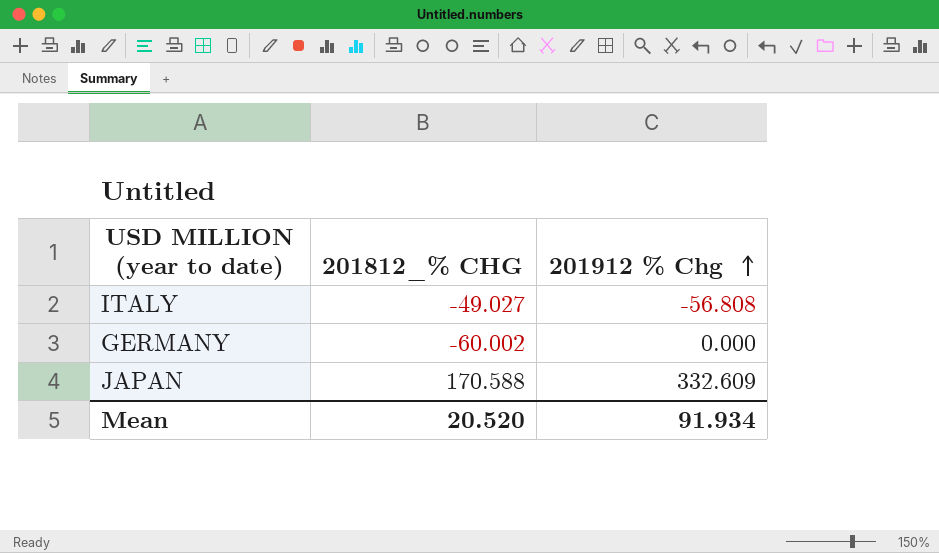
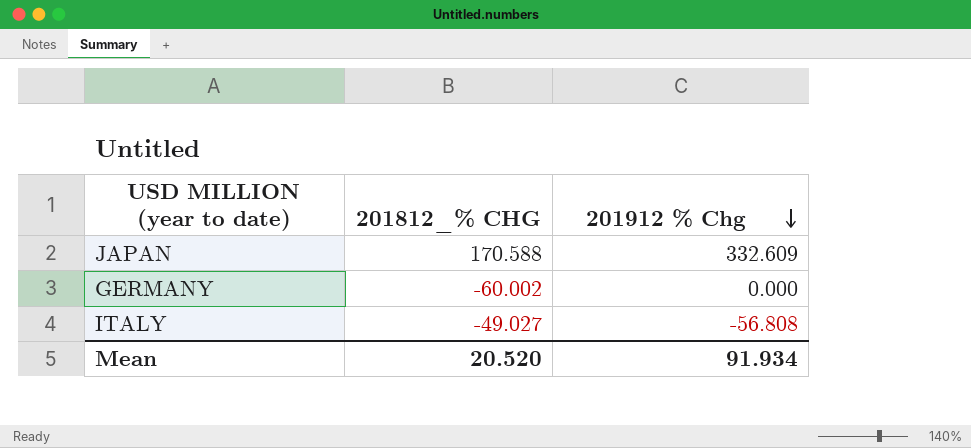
row order: 201912 % Chg ascending -> 201912 % Chg descending

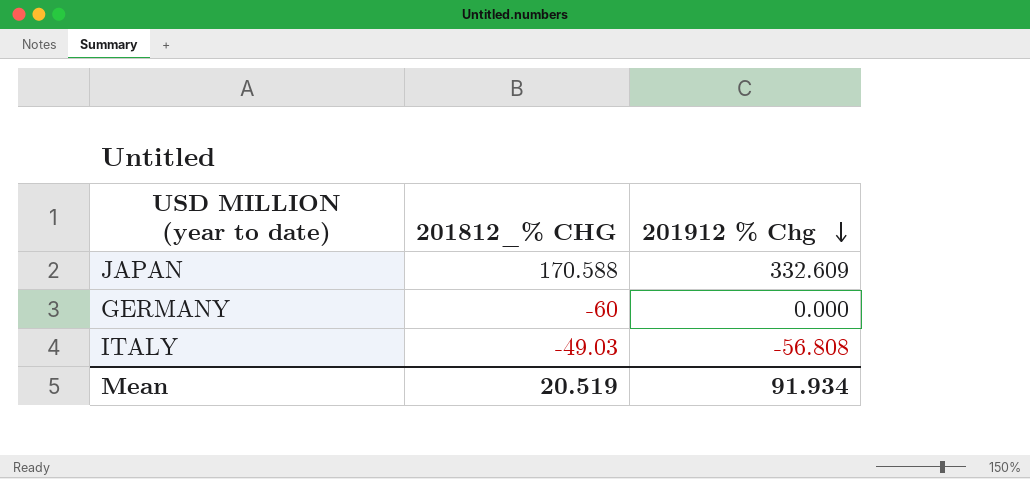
GERMANY | 201812_% CHG: -60.002 -> -60
ITALY | 201812_% CHG: -49.027 -> -49.03
Mean | 201812_% CHG: 20.520 -> 20.519

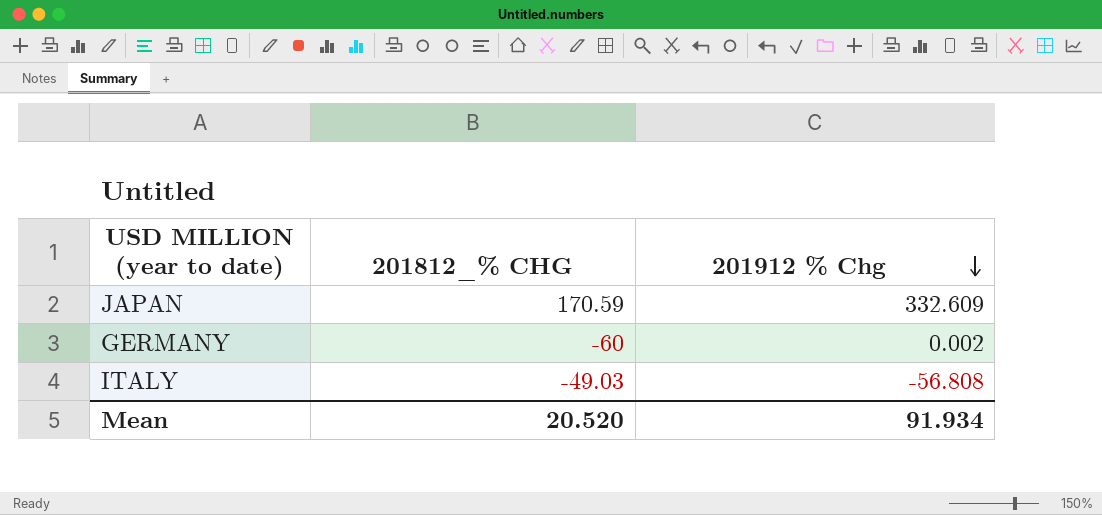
JAPAN | 201812_% CHG: 170.588 -> 170.59
GERMANY | 201912 % Chg: 0.000 -> 0.002
Mean | 201812_% CHG: 20.519 -> 20.520

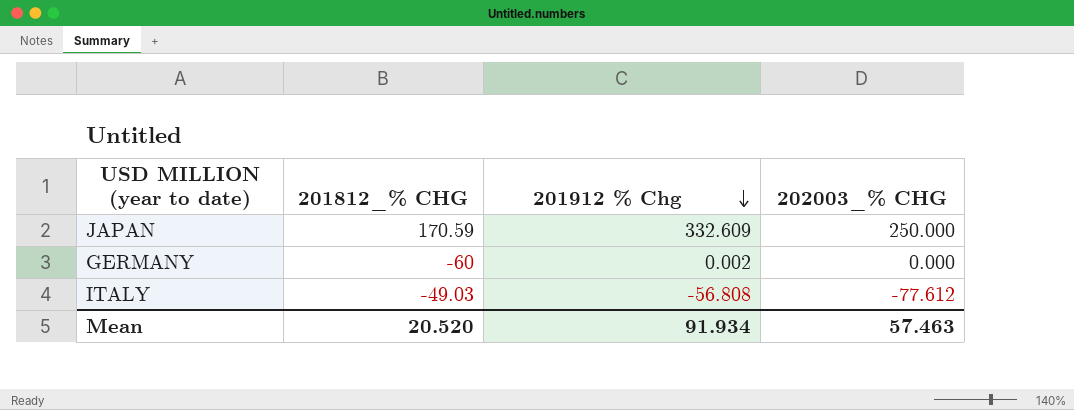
column 202003_% CHG | position: none -> 4

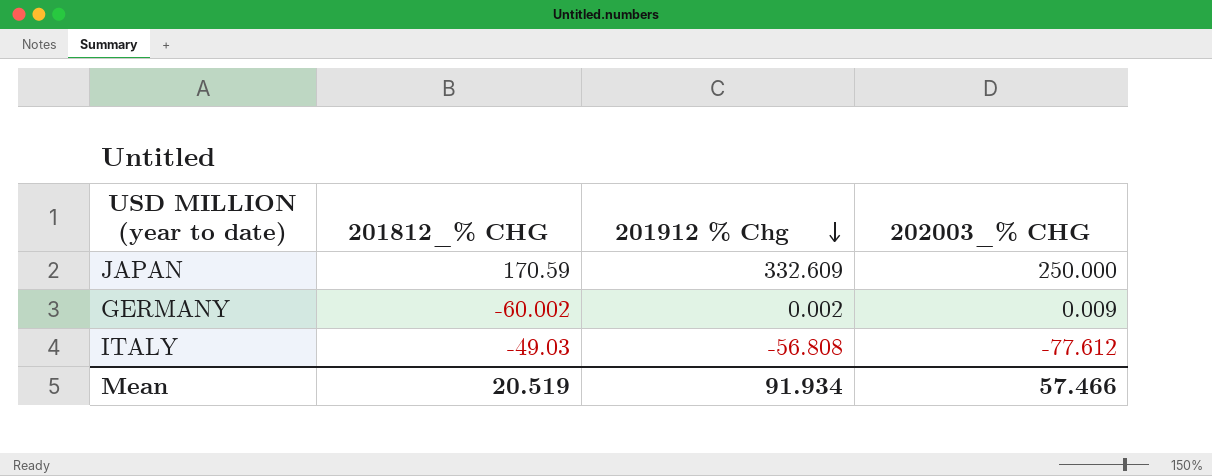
GERMANY | 201812_% CHG: -60 -> -60.002
GERMANY | 202003_% CHG: 0.000 -> 0.009
Mean | 201812_% CHG: 20.520 -> 20.519
Mean | 202003_% CHG: 57.463 -> 57.466

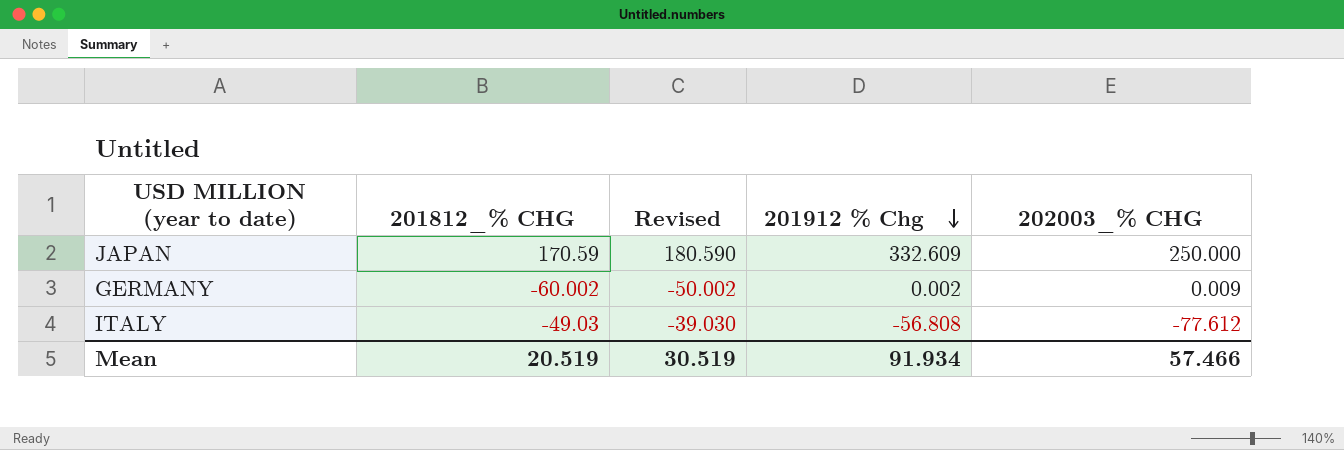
column Revised | formula: none -> [201812_% CHG] + 10

